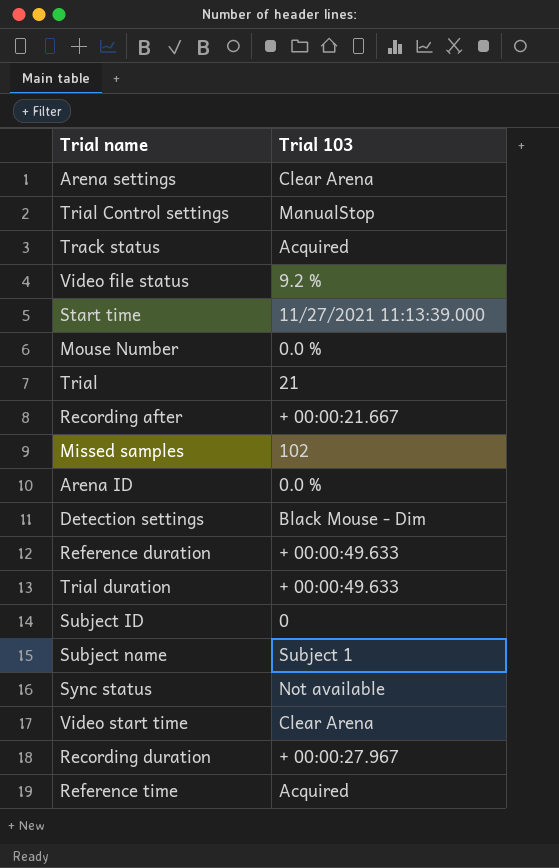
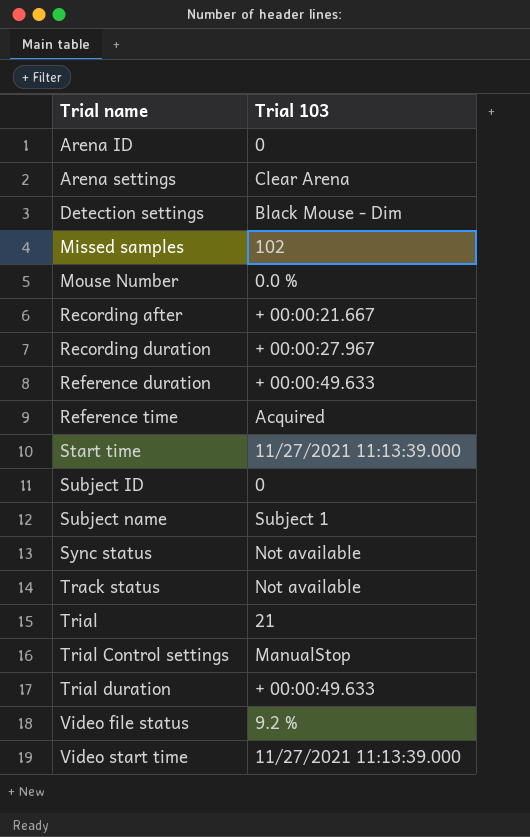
row order: none -> Trial name ascending
Arena ID | Trial 103: 0.0 % -> 0
Track status | Trial 103: Acquired -> Not available
Video start time | Trial 103: Clear Arena -> 11/27/2021 11:13:39.000

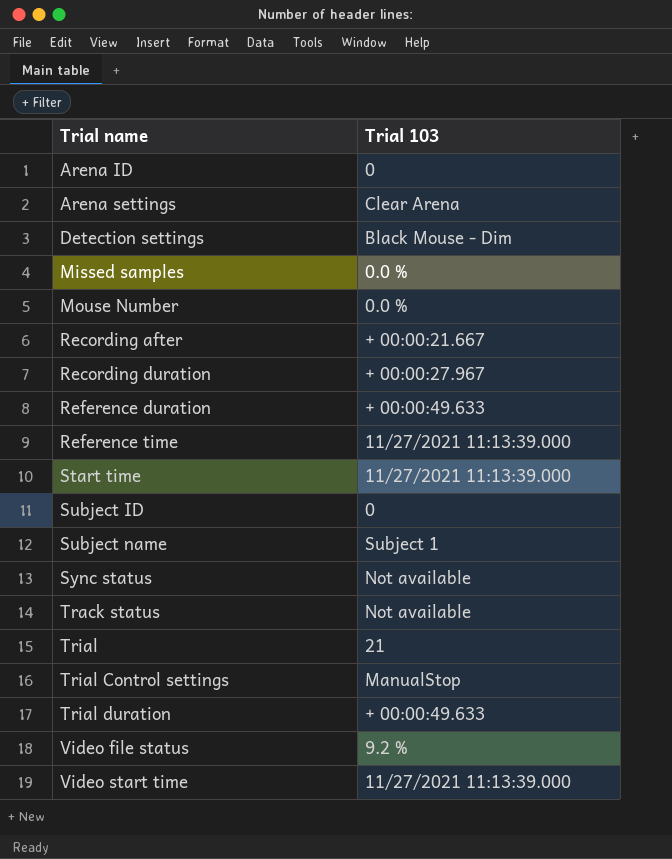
Missed samples | Trial 103: 102 -> 0.0 %
Reference time | Trial 103: Acquired -> 11/27/2021 11:13:39.000

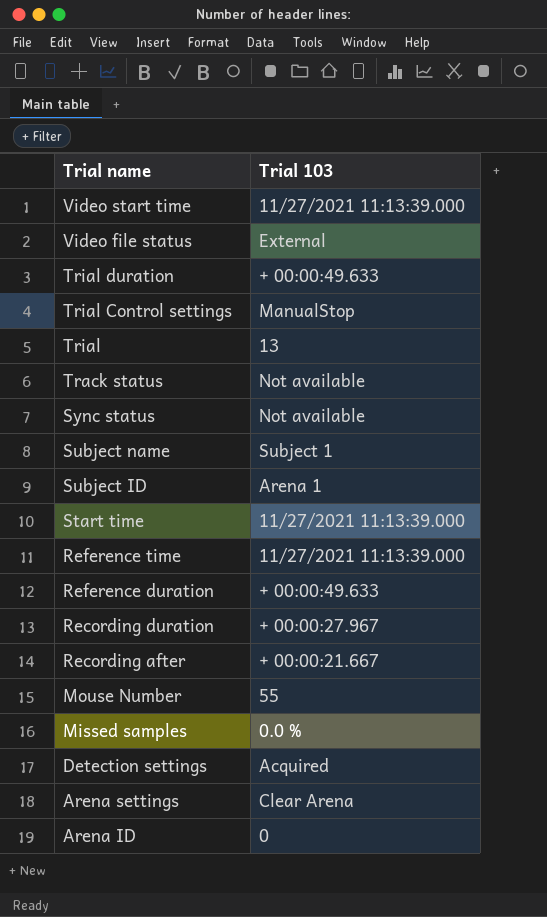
row order: Trial name ascending -> Trial name descending
Video file status | Trial 103: 9.2 % -> External
Trial | Trial 103: 21 -> 13
Subject ID | Trial 103: 0 -> Arena 1
Mouse Number | Trial 103: 0.0 % -> 55
Detection settings | Trial 103: Black Mouse - Dim -> Acquired

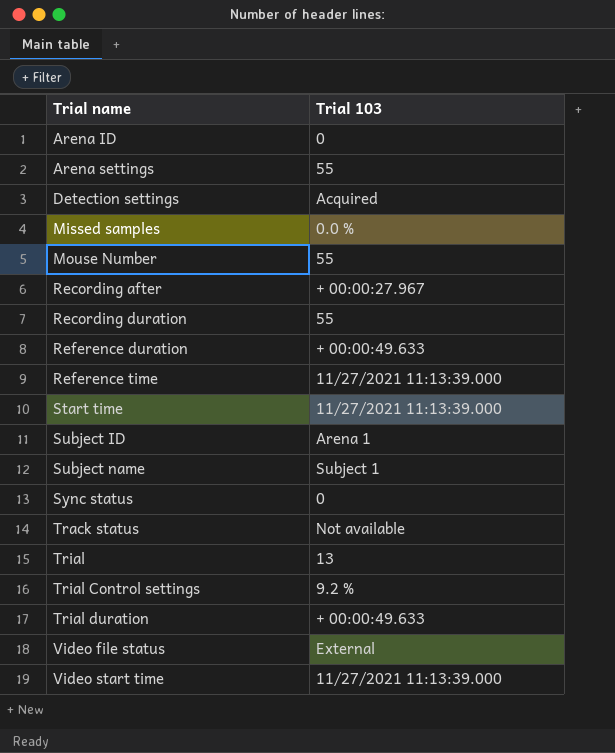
row order: Trial name descending -> Trial name ascending
Arena settings | Trial 103: Clear Arena -> 55
Recording after | Trial 103: + 00:00:21.667 -> + 00:00:27.967
Recording duration | Trial 103: + 00:00:27.967 -> 55
Sync status | Trial 103: Not available -> 0
Trial Control settings | Trial 103: ManualStop -> 9.2 %

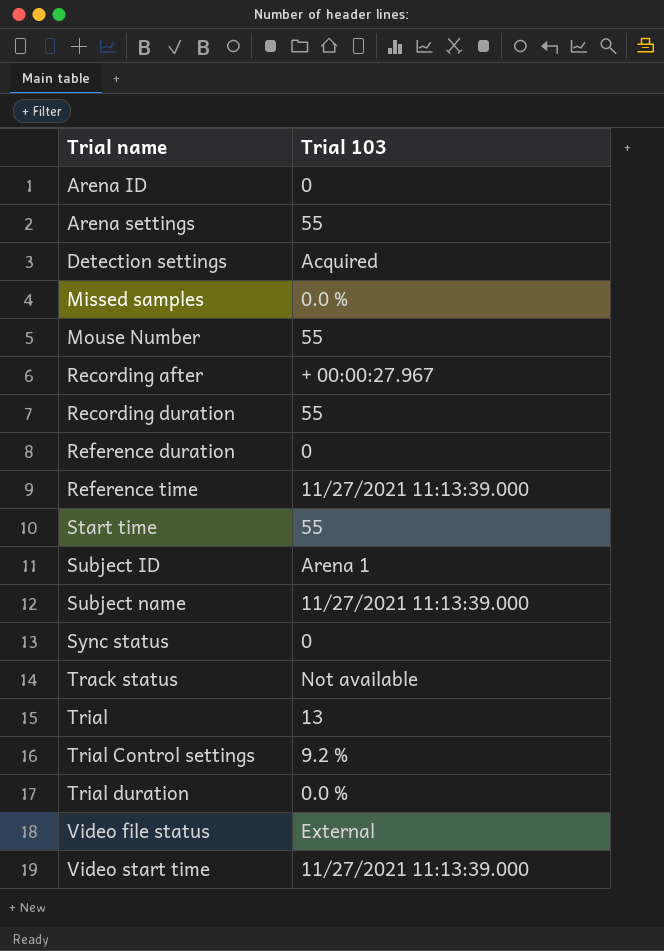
Reference duration | Trial 103: + 00:00:49.633 -> 0
Start time | Trial 103: 11/27/2021 11:13:39.000 -> 55
Subject name | Trial 103: Subject 1 -> 11/27/2021 11:13:39.000
Trial duration | Trial 103: + 00:00:49.633 -> 0.0 %

